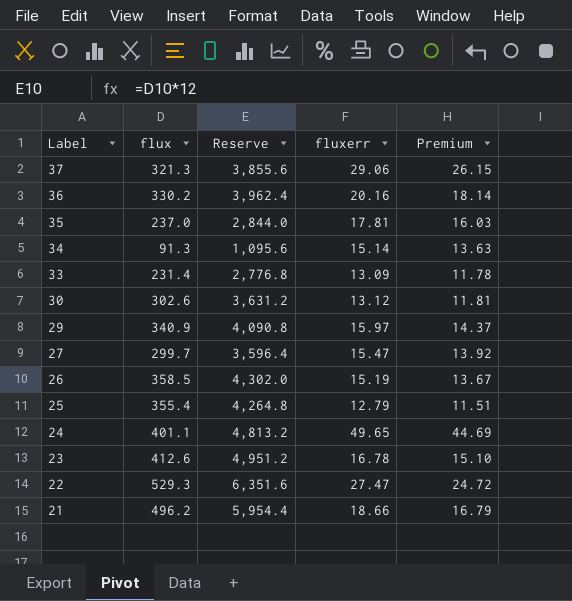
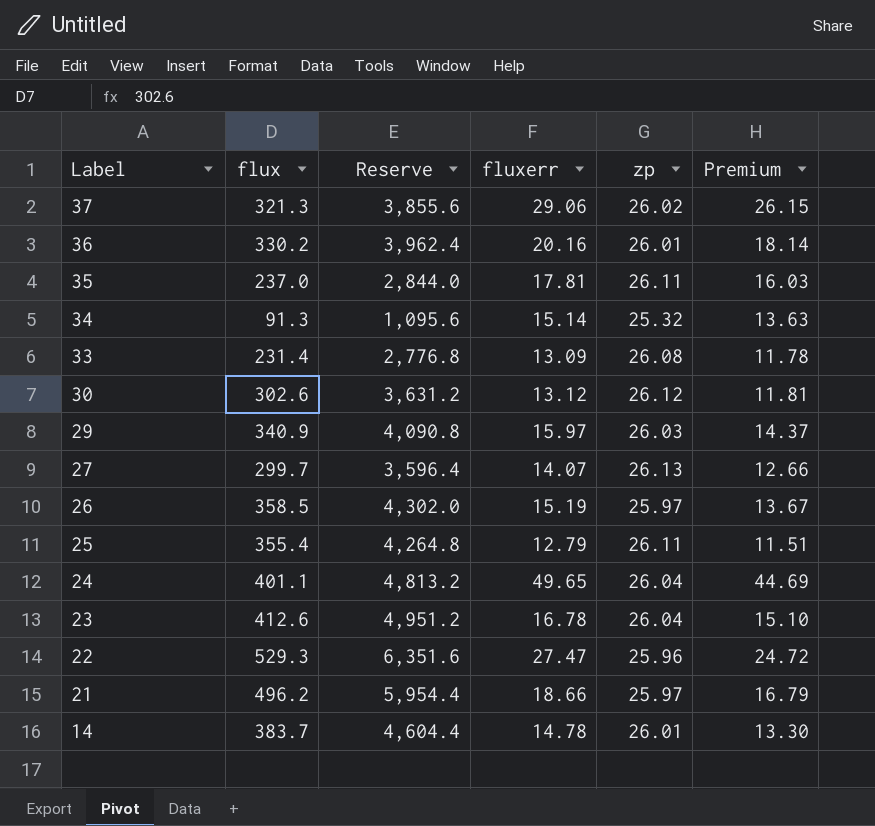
column zp | position: none -> 5
27 | fluxerr: 15.47 -> 14.07
27 | Premium: 13.92 -> 12.66
row 14: none -> 383.7 | 4,604.4 | 14.78 | 26.01 | 13.30

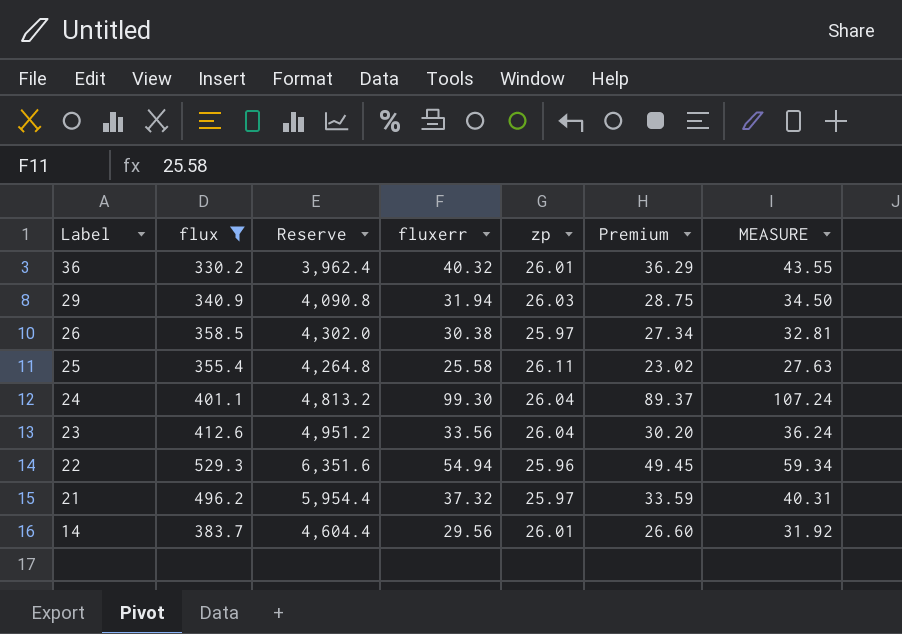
filter: none -> flux >= 330.2
column MEASURE | formula: none -> [fluxerr] * 1.08
36 | fluxerr: 20.16 -> 40.32
36 | Premium: 18.14 -> 36.29
29 | fluxerr: 15.97 -> 31.94
29 | Premium: 14.37 -> 28.75
26 | fluxerr: 15.19 -> 30.38
26 | Premium: 13.67 -> 27.34
25 | fluxerr: 12.79 -> 25.58
25 | Premium: 11.51 -> 23.02
24 | fluxerr: 49.65 -> 99.30
24 | Premium: 44.69 -> 89.37
23 | fluxerr: 16.78 -> 33.56
23 | Premium: 15.10 -> 30.20
22 | fluxerr: 27.47 -> 54.94
22 | Premium: 24.72 -> 49.45
21 | fluxerr: 18.66 -> 37.32
21 | Premium: 16.79 -> 33.59
14 | fluxerr: 14.78 -> 29.56
14 | Premium: 13.30 -> 26.60

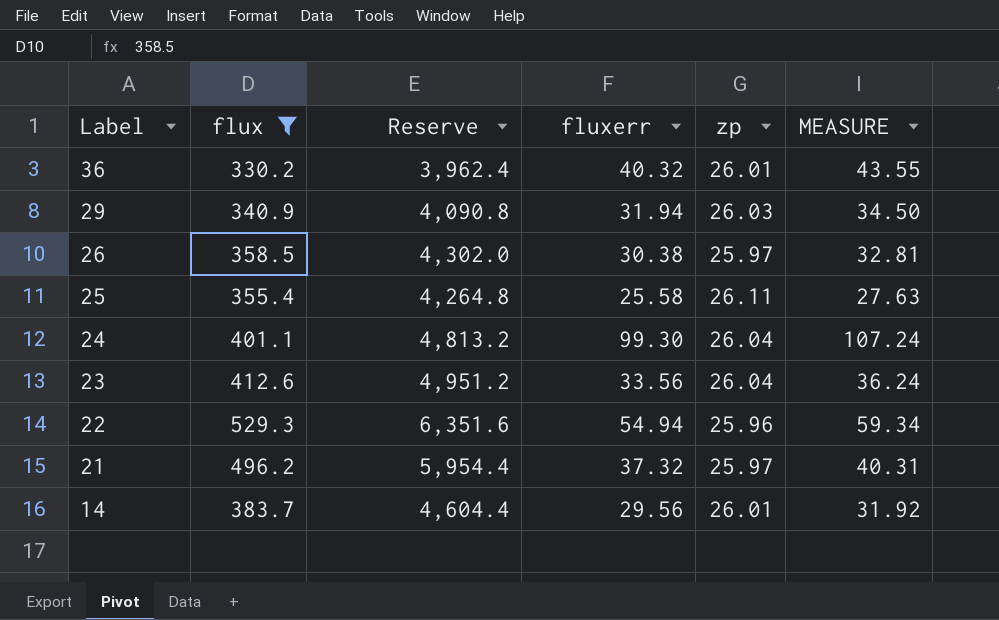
column Premium | formula: [fluxerr] * 0.9 -> none

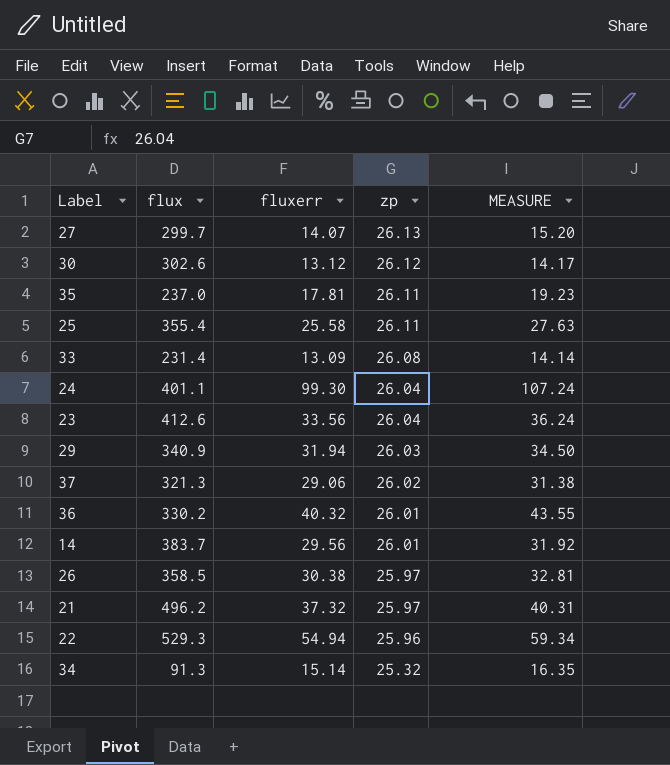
filter: flux >= 330.2 -> none
row order: Label descending -> zp descending
column Reserve | formula: [flux] * 12 -> none

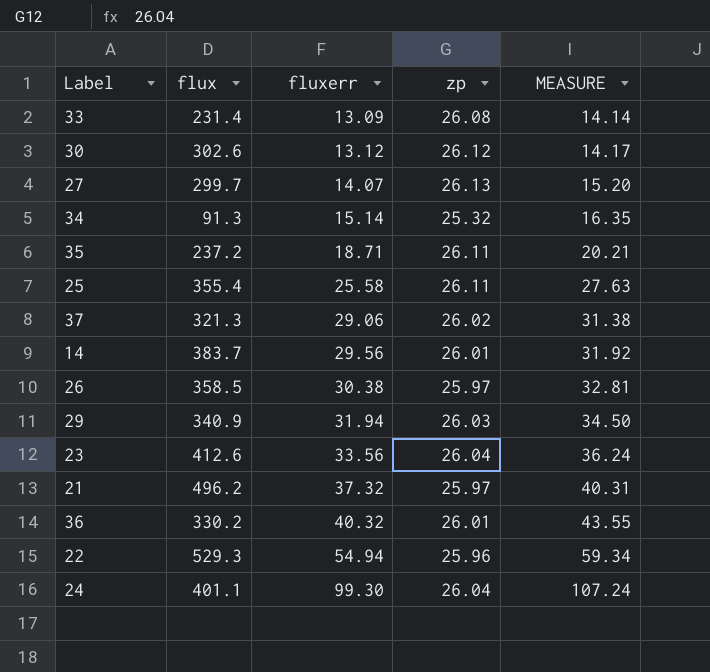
row order: zp descending -> fluxerr ascending
35 | flux: 237.0 -> 237.2
35 | fluxerr: 17.81 -> 18.71
35 | MEASURE: 19.23 -> 20.21

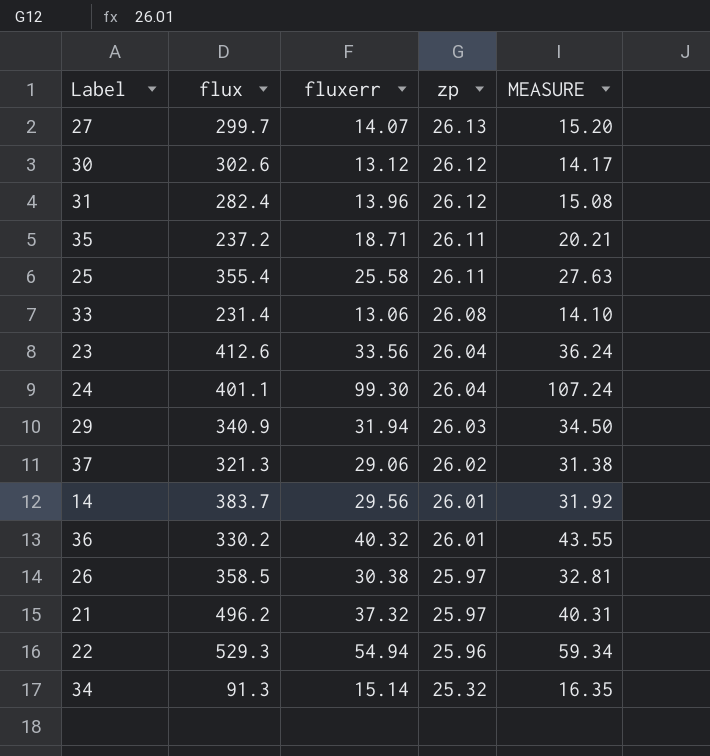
row order: fluxerr ascending -> zp descending
row 31: none -> 282.4 | 13.96 | 26.12 | 15.08
33 | fluxerr: 13.09 -> 13.06
33 | MEASURE: 14.14 -> 14.10

